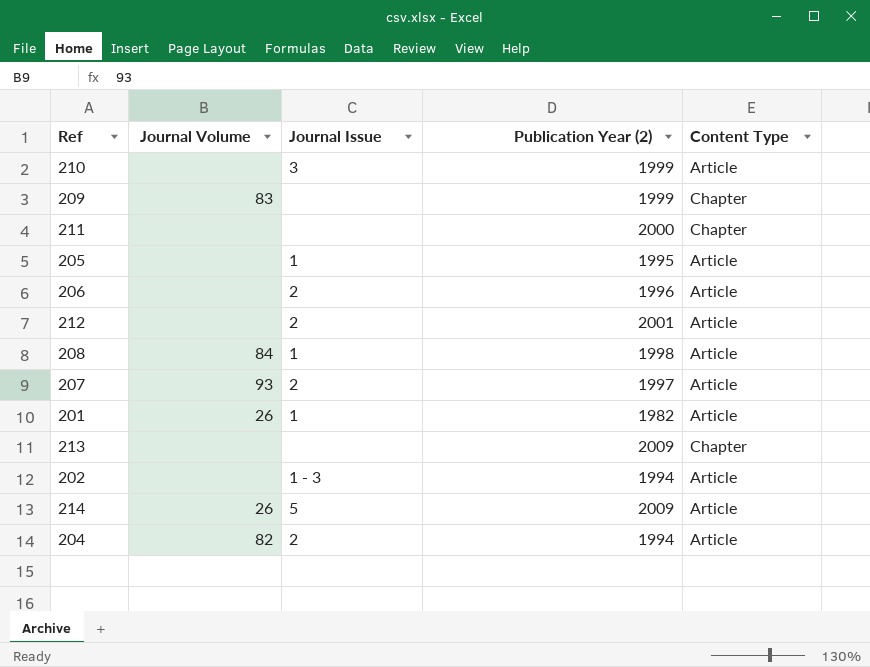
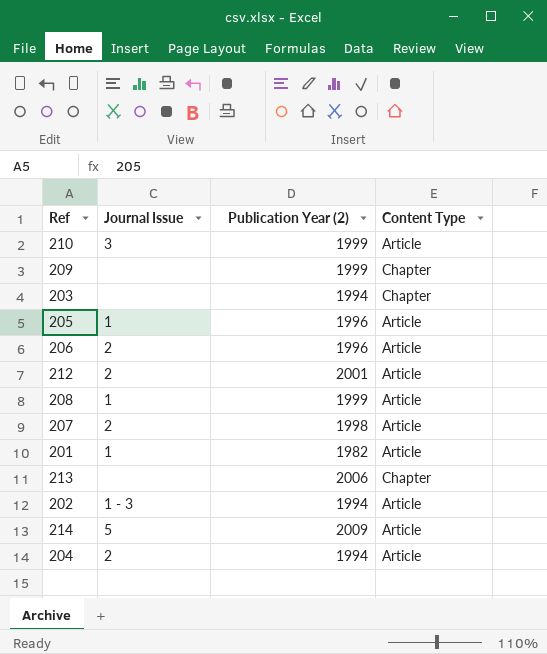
column Journal Volume | position: 2 -> none
row 211: none | none | 2000 | Chapter -> none
row 203: none -> none | 1994 | Chapter
205 | Publication Year (2): 1995 -> 1996
208 | Publication Year (2): 1998 -> 1999
207 | Publication Year (2): 1997 -> 1998
213 | Publication Year (2): 2009 -> 2006

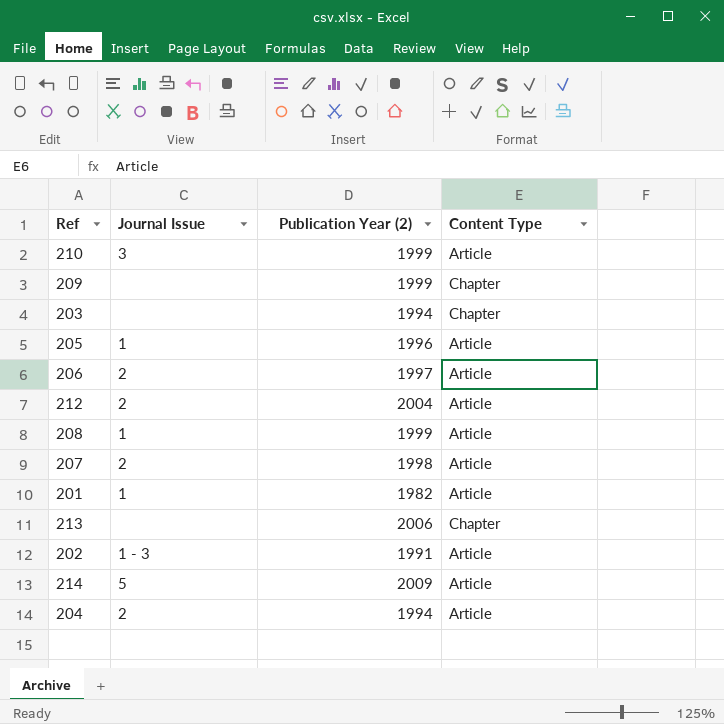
206 | Publication Year (2): 1996 -> 1997
212 | Publication Year (2): 2001 -> 2004
202 | Publication Year (2): 1994 -> 1991

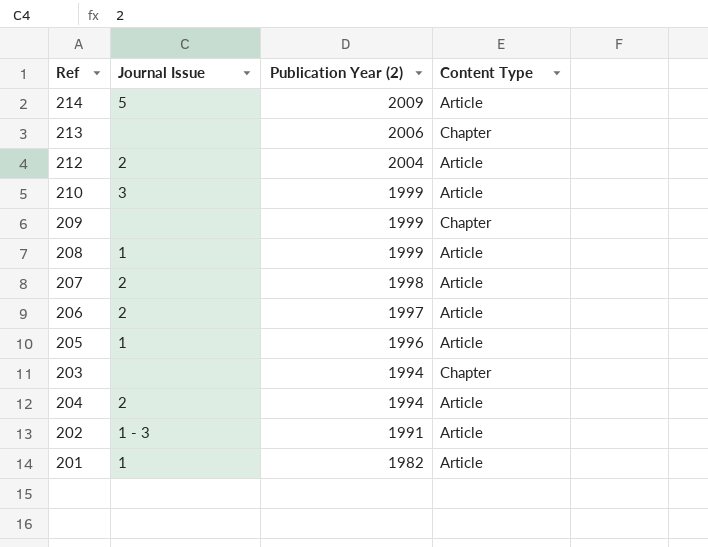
row order: none -> Publication Year (2) descending

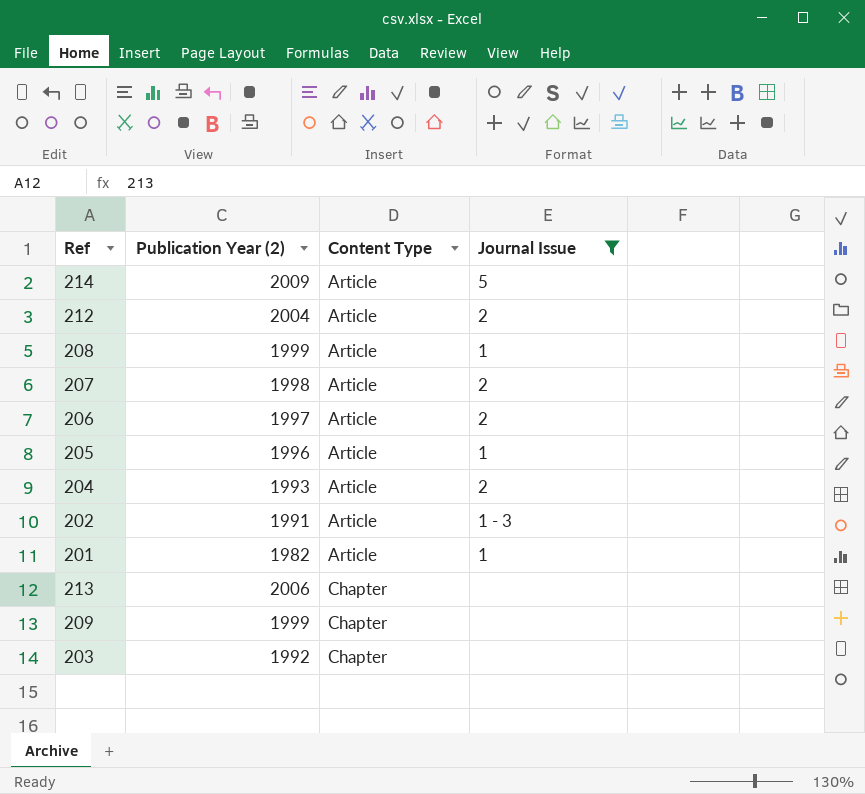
filter: none -> Journal Issue != 3
row order: Publication Year (2) descending -> Content Type ascending
column Journal Issue | position: 2 -> 4
204 | Publication Year (2): 1994 -> 1993
203 | Publication Year (2): 1994 -> 1992

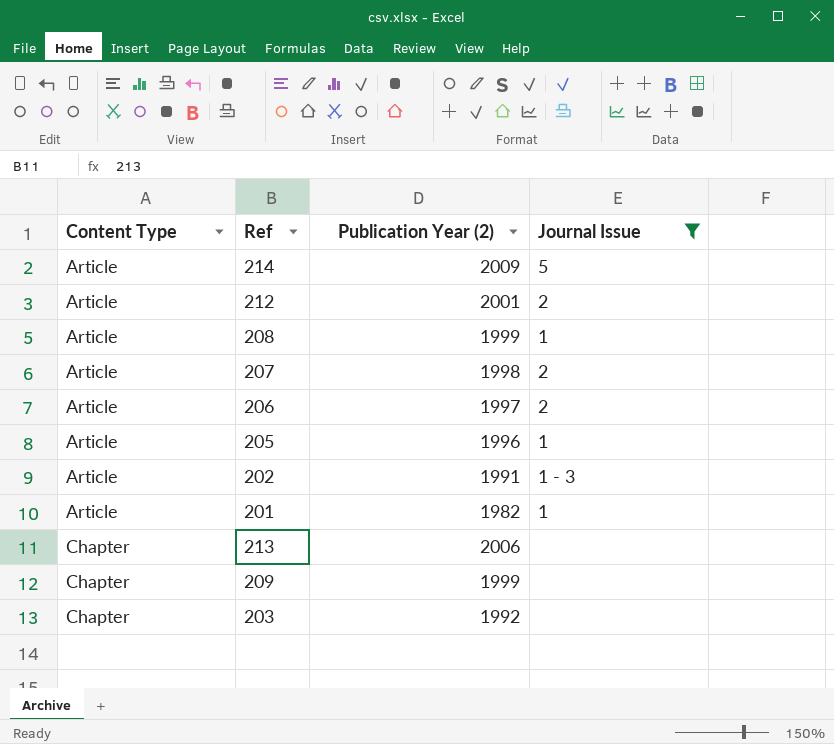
column Content Type | position: 3 -> 1
row 204: 1993 | Article | 2 -> none
212 | Publication Year (2): 2004 -> 2001

